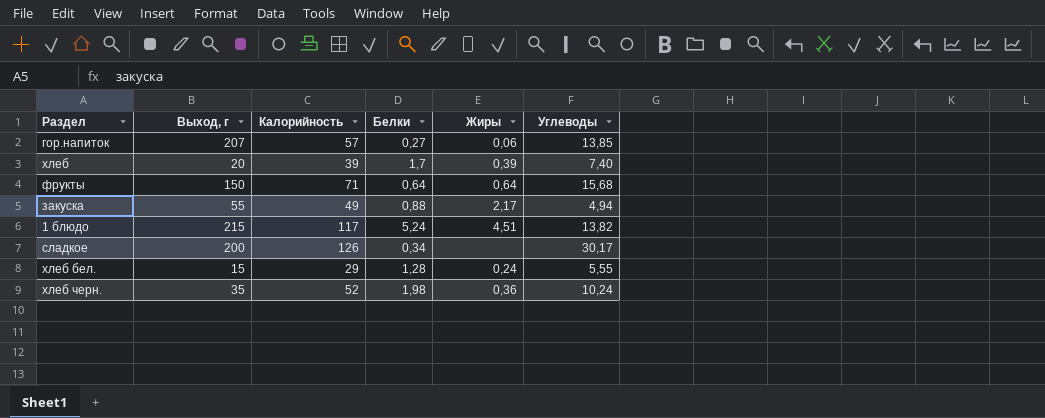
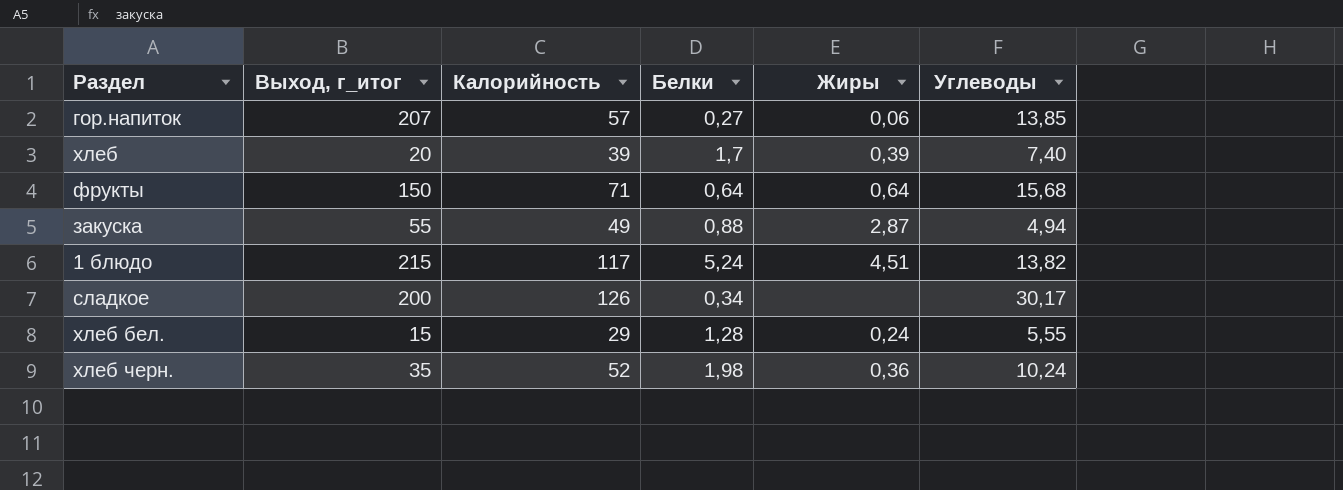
column name: Выход, г -> Выход, г_итог
закуска | Жиры: 2,17 -> 2,87

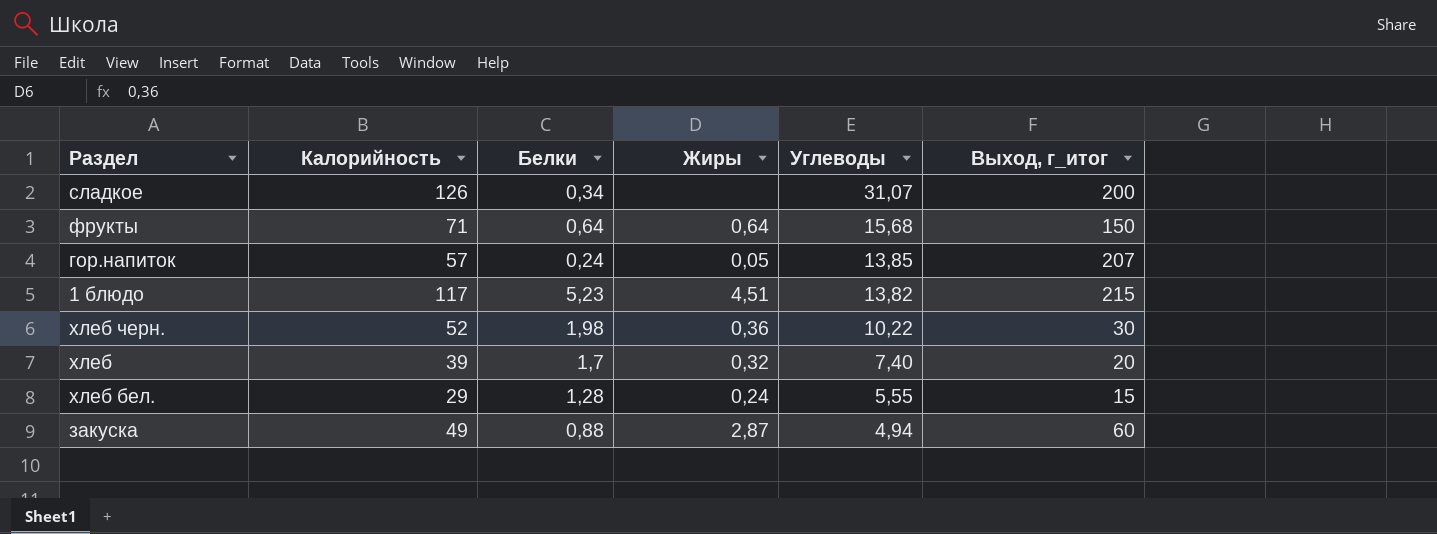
row order: none -> Углеводы descending
column Выход, г_итог | position: 2 -> 6
сладкое | Углеводы: 30,17 -> 31,07
гор.напиток | Белки: 0,27 -> 0,24
гор.напиток | Жиры: 0,06 -> 0,05
1 блюдо | Белки: 5,24 -> 5,23
хлеб черн. | Углеводы: 10,24 -> 10,22
хлеб черн. | Выход, г_итог: 35 -> 30
хлеб | Жиры: 0,39 -> 0,32
закуска | Выход, г_итог: 55 -> 60

